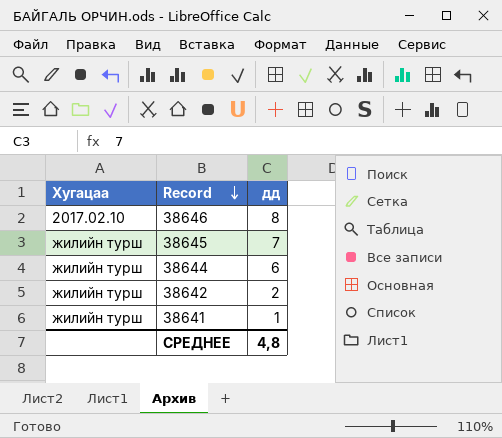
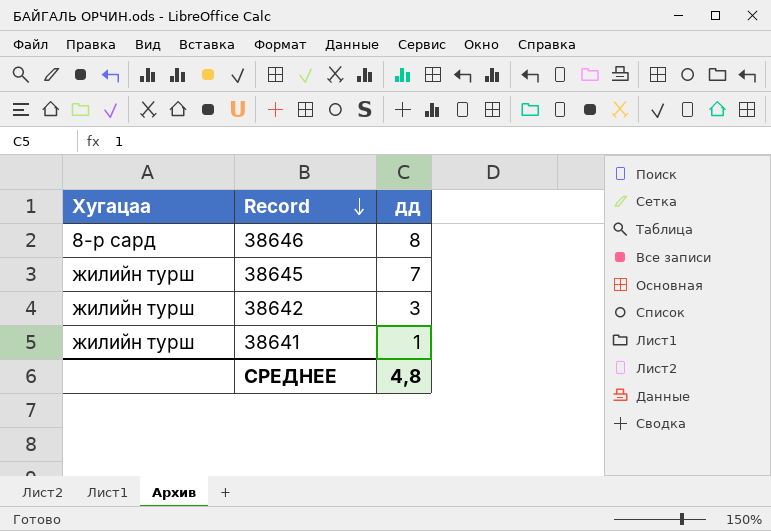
row 38644: жилийн турш | 6 -> none
38646 | Хугацаа: 2017.02.10 -> 8-р сард
38642 | дд: 2 -> 3

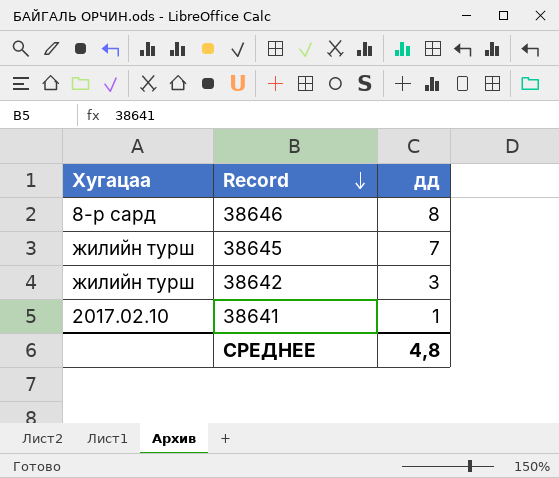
38641 | Хугацаа: жилийн турш -> 2017.02.10

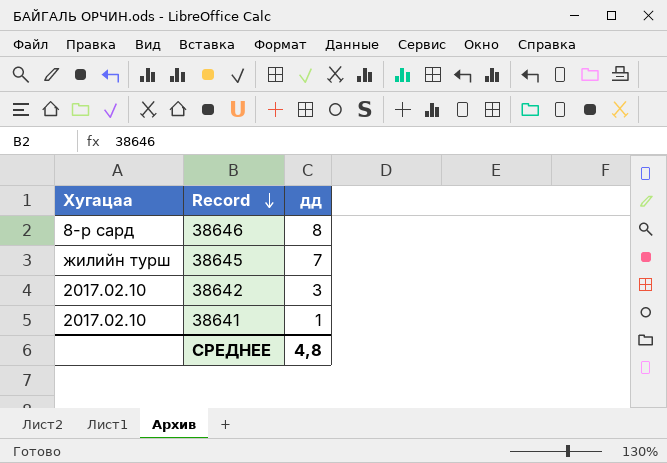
38642 | Хугацаа: жилийн турш -> 2017.02.10

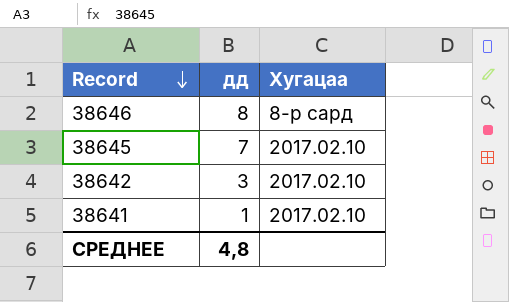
column Хугацаа | position: 1 -> 3
38645 | Хугацаа: жилийн турш -> 2017.02.10

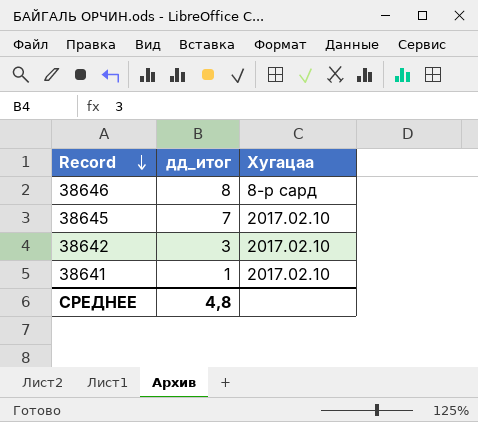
column name: дд -> дд_итог

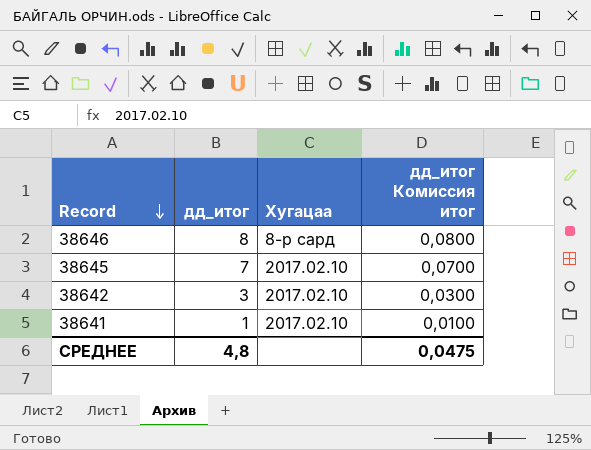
column дд_итог Комиссия итог | formula: none -> [дд_итог] * 0,01

